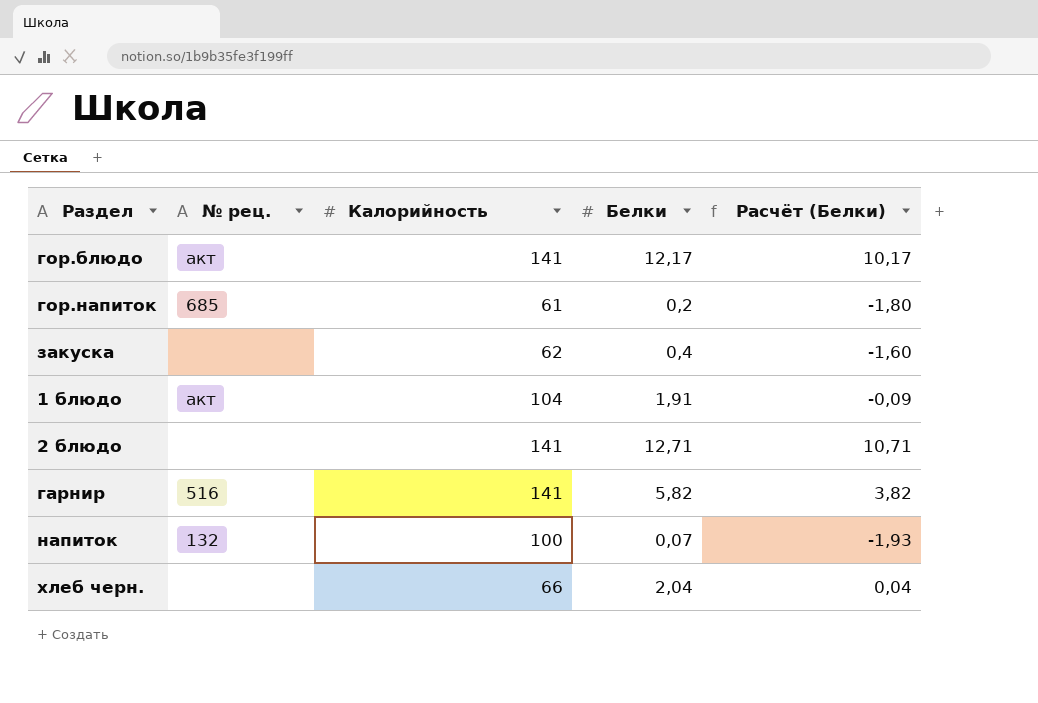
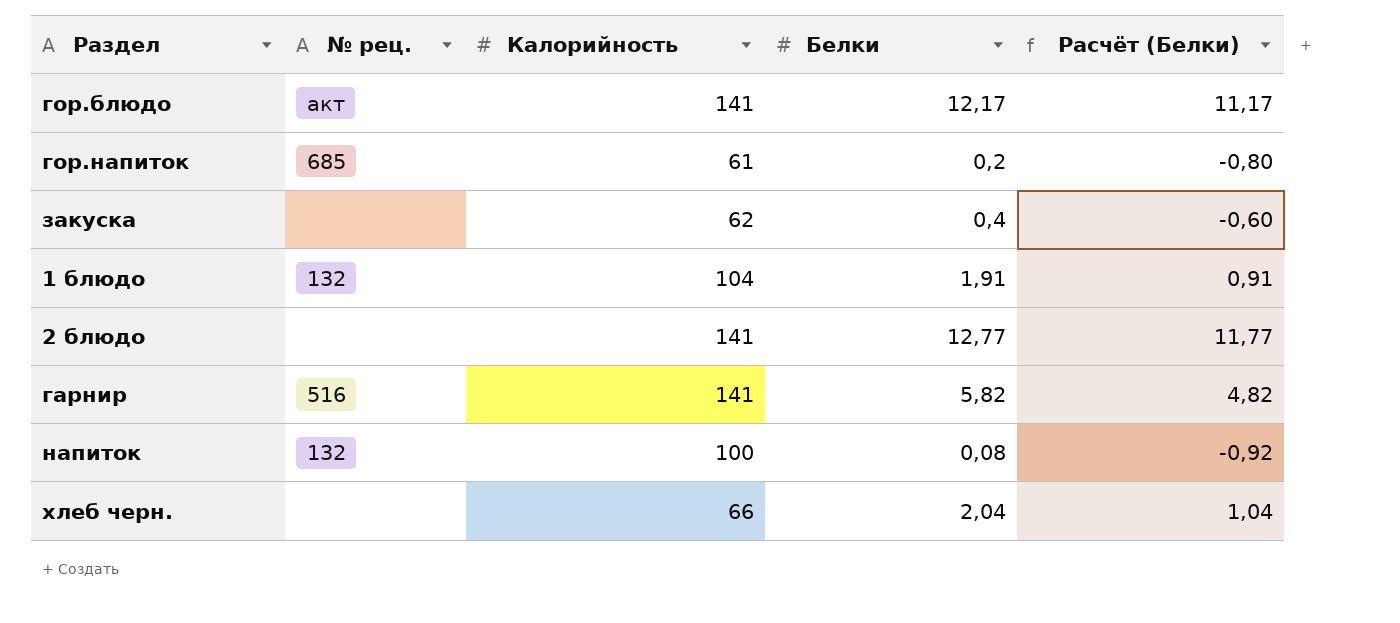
column Расчёт (Белки) | formula: [Белки] - 2 -> [Белки] - 1
1 блюдо | № рец.: акт -> 132
2 блюдо | Белки: 12,71 -> 12,77
напиток | Белки: 0,07 -> 0,08

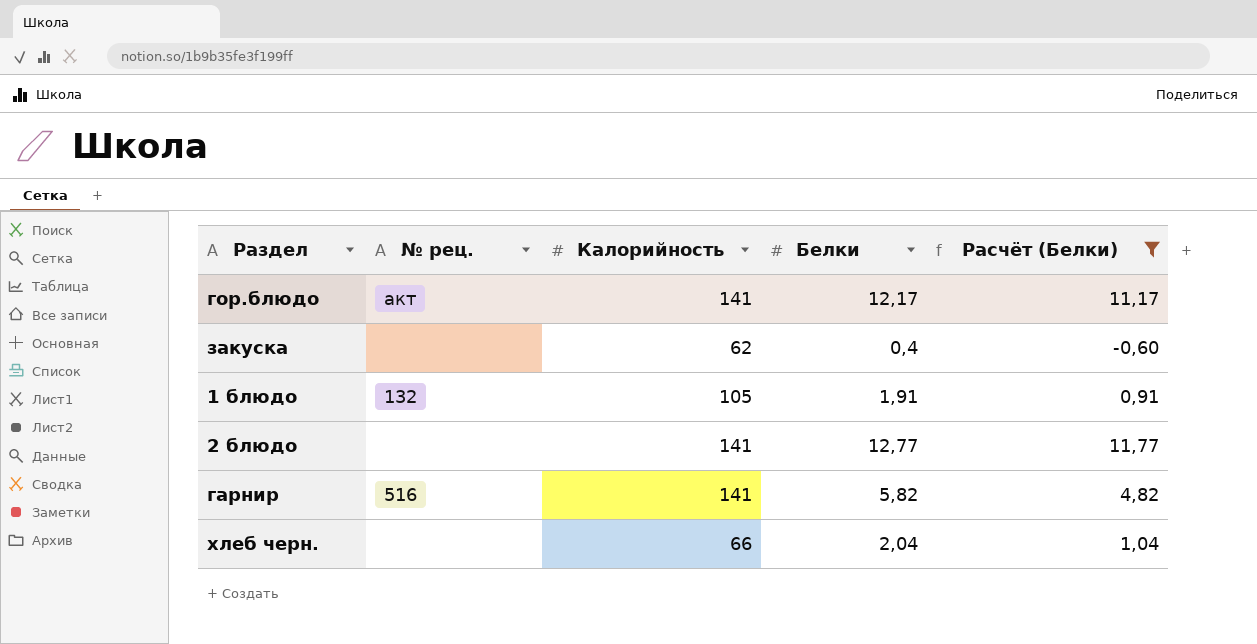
filter: none -> Расчёт (Белки) >= -0,60
1 блюдо | Калорийность: 104 -> 105

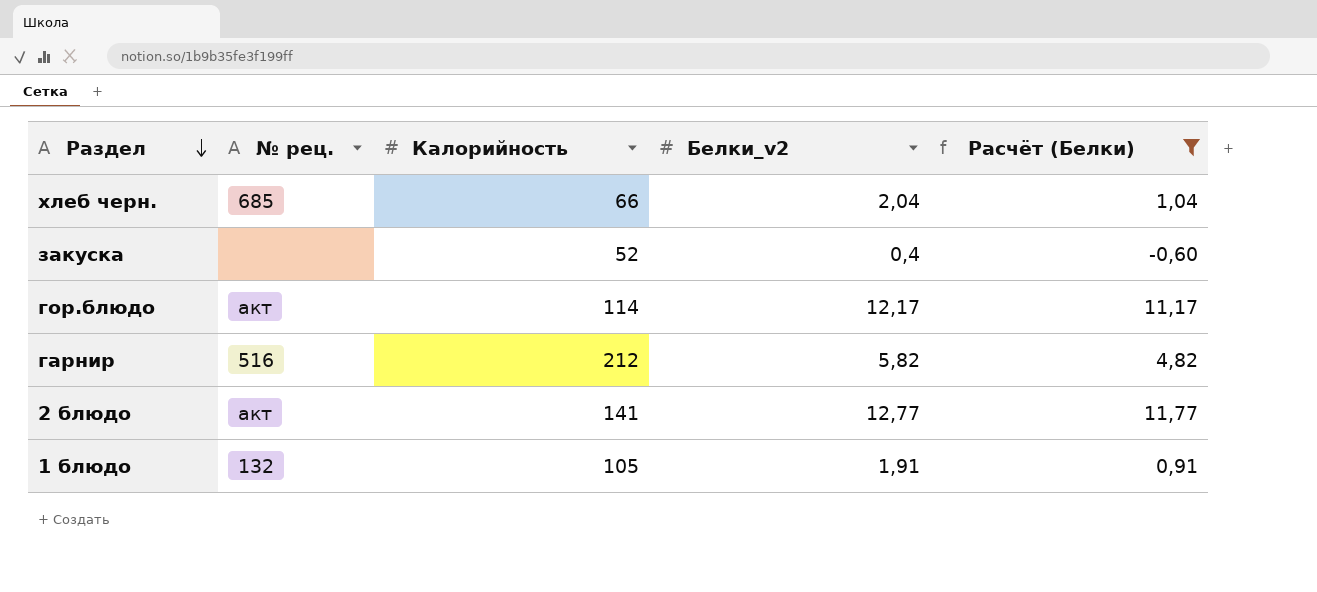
row order: none -> Раздел descending
column name: Белки -> Белки_v2
хлеб черн. | № рец.: none -> 685
закуска | Калорийность: 62 -> 52
гор.блюдо | Калорийность: 141 -> 114
гарнир | Калорийность: 141 -> 212
2 блюдо | № рец.: none -> акт

